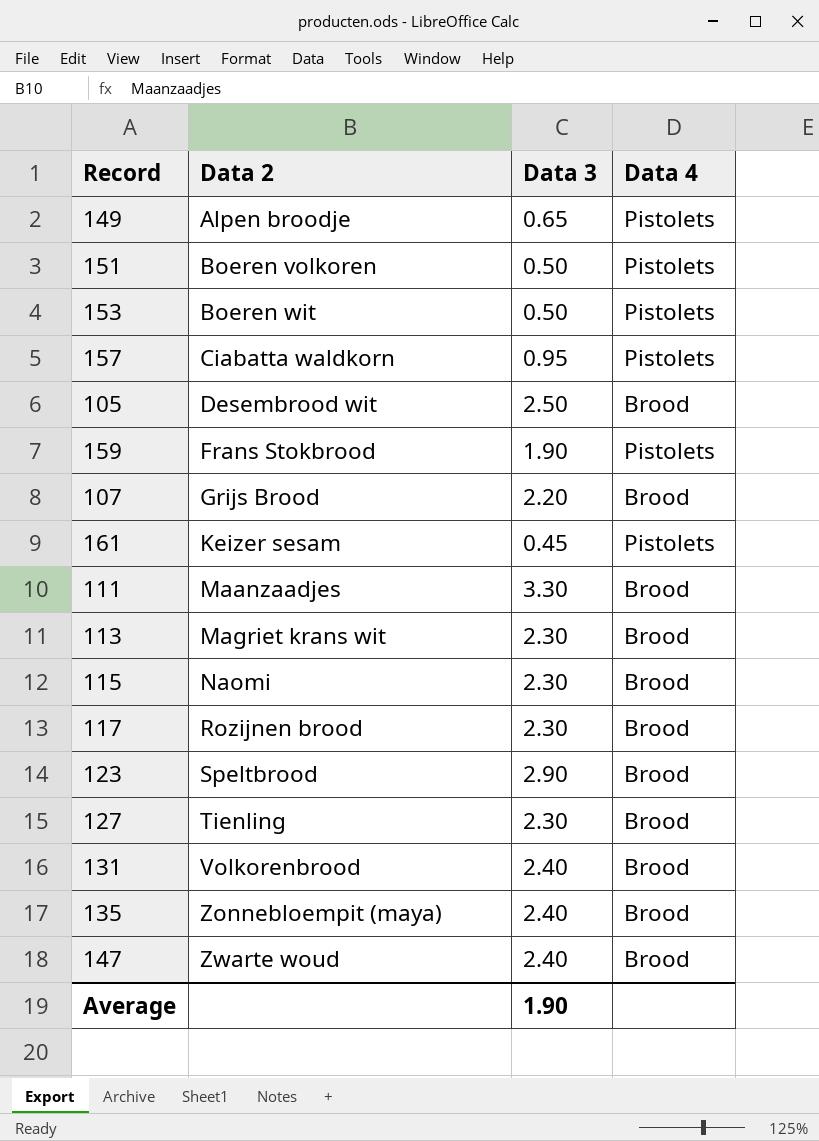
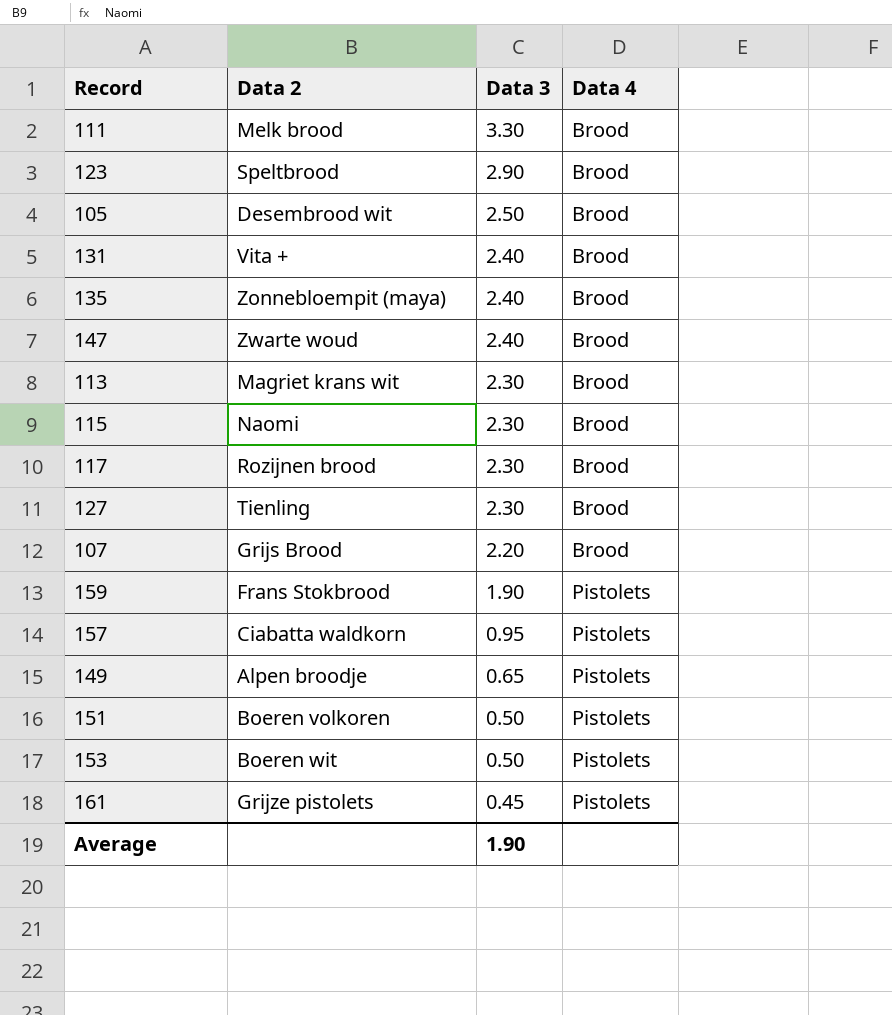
row order: Data 2 ascending -> Data 3 descending
111 | Data 2: Maanzaadjes -> Melk brood
131 | Data 2: Volkorenbrood -> Vita +
161 | Data 2: Keizer sesam -> Grijze pistolets

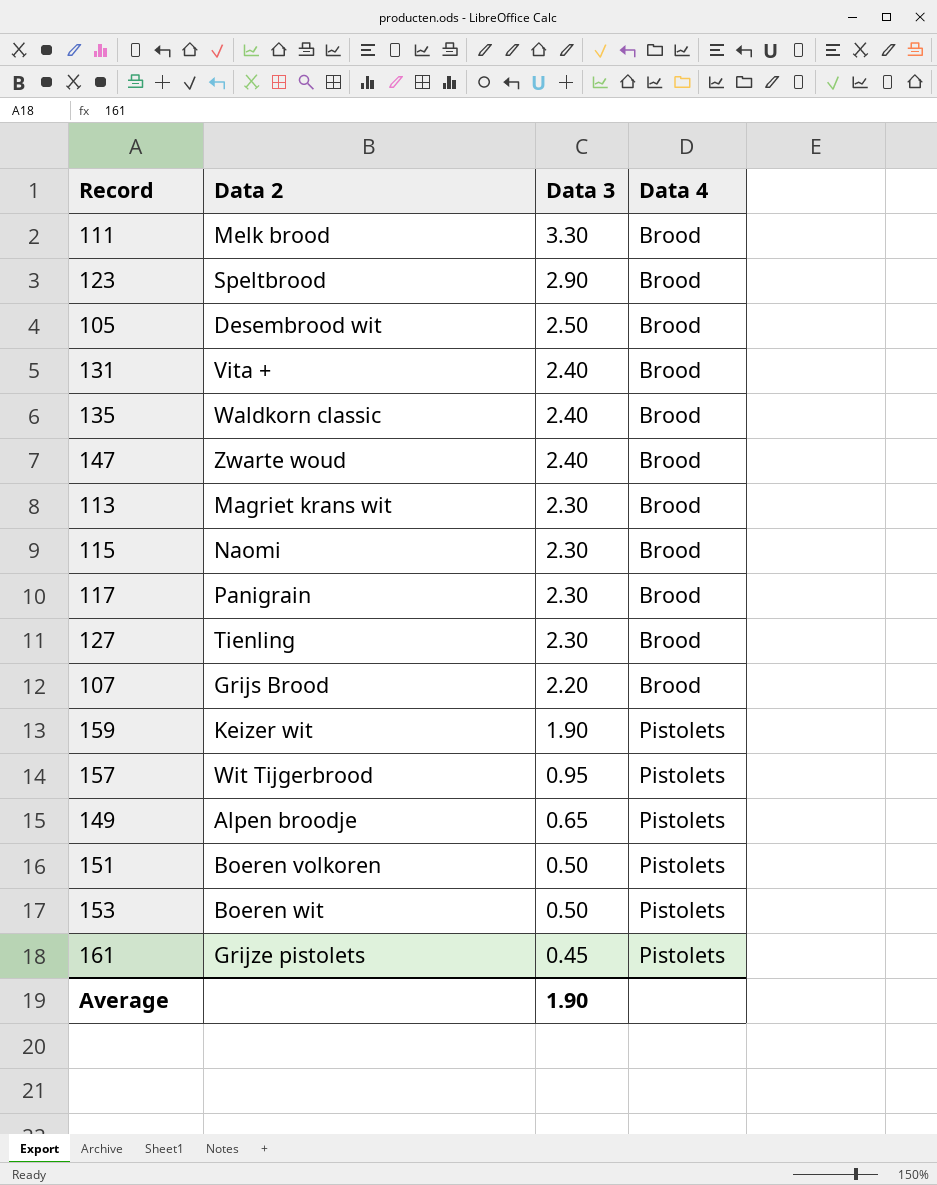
135 | Data 2: Zonnebloempit (maya) -> Waldkorn classic
117 | Data 2: Rozijnen brood -> Panigrain
159 | Data 2: Frans Stokbrood -> Keizer wit
157 | Data 2: Ciabatta waldkorn -> Wit Tijgerbrood

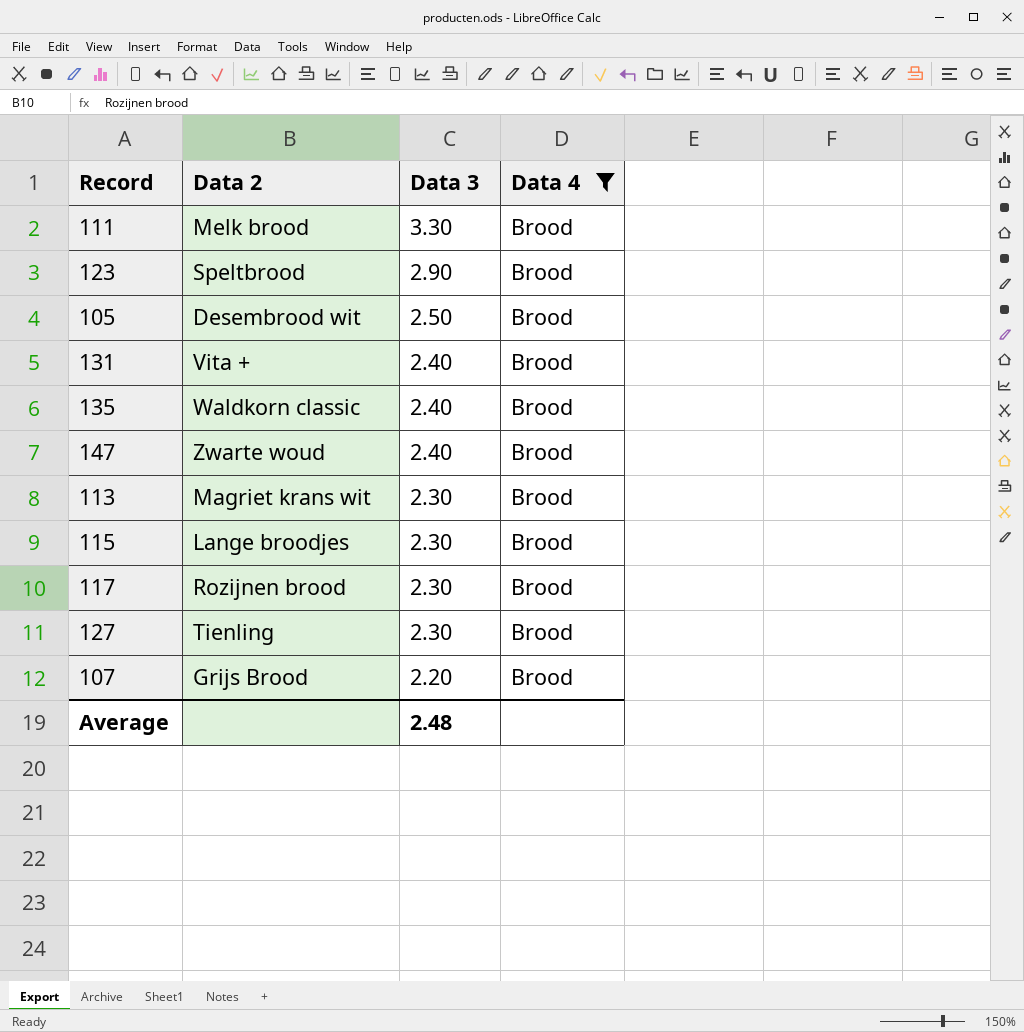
filter: none -> Data 4 = Brood
115 | Data 2: Naomi -> Lange broodjes
117 | Data 2: Panigrain -> Rozijnen brood
Average | Data 3: 1.90 -> 2.48

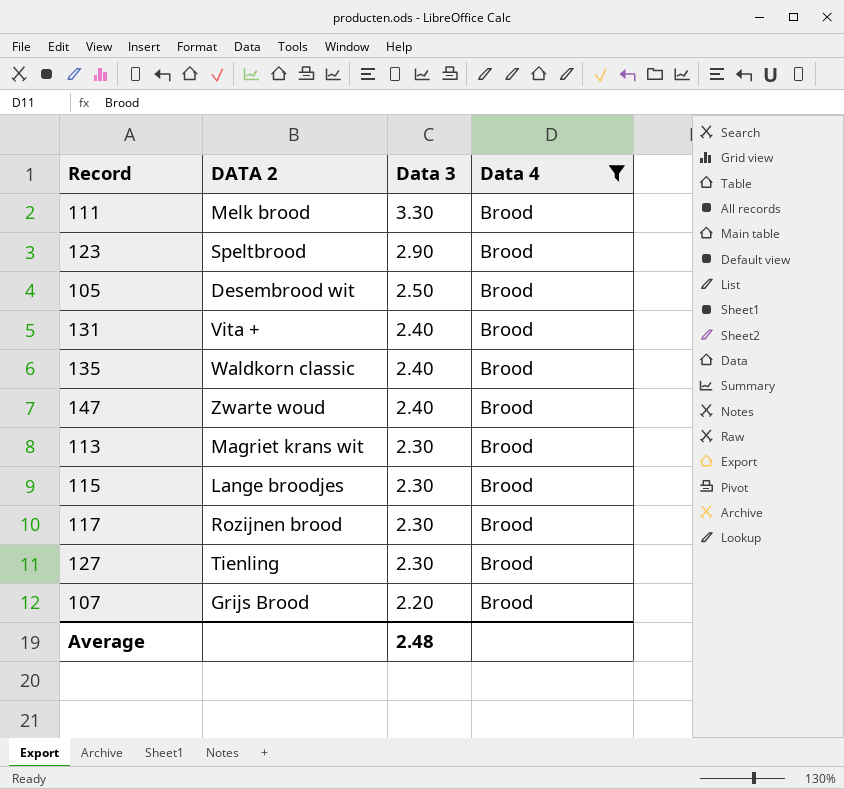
column name: Data 2 -> DATA 2

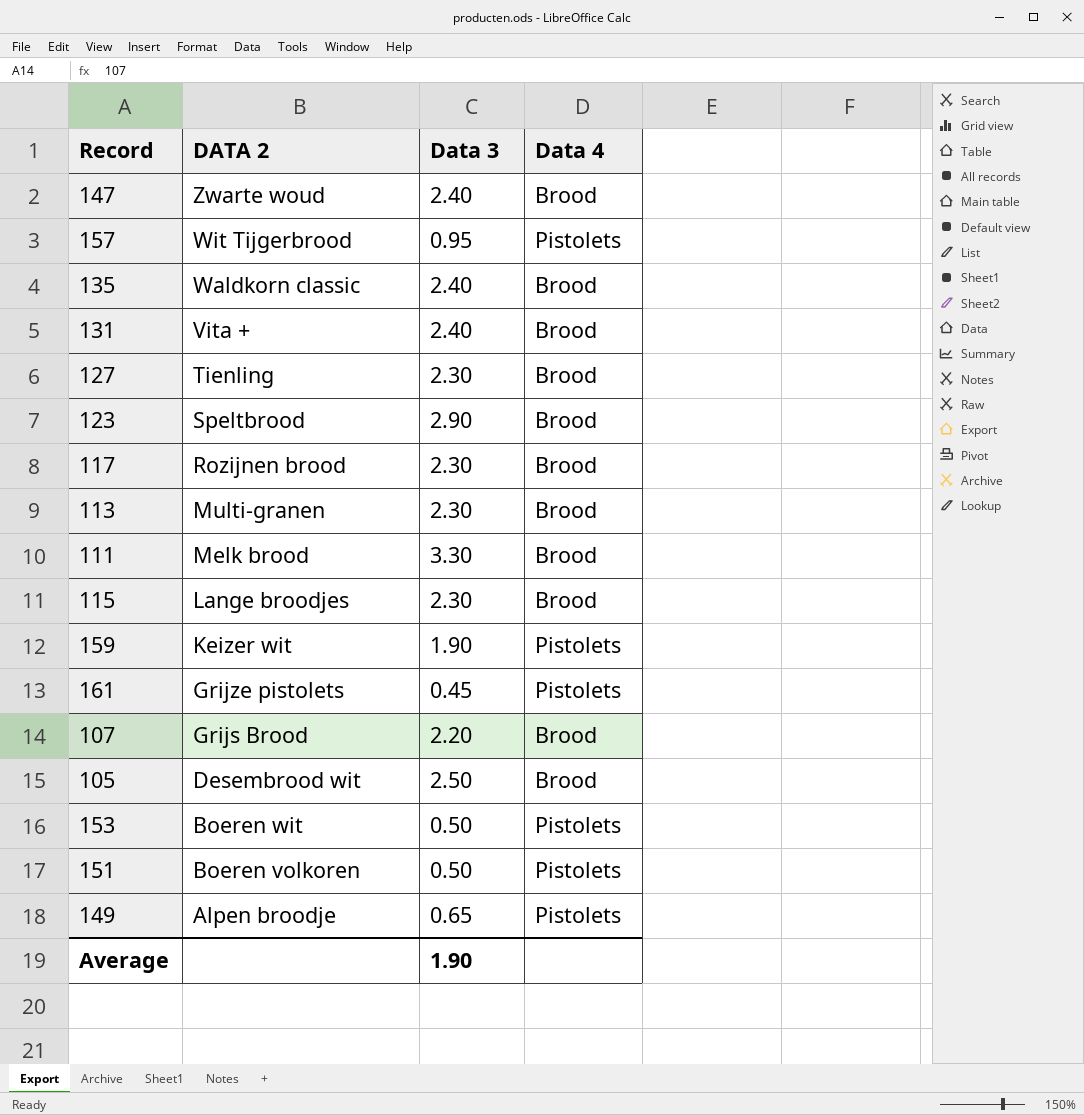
filter: Data 4 = Brood -> none
row order: Data 3 descending -> DATA 2 descending
113 | DATA 2: Magriet krans wit -> Multi-granen
Average | Data 3: 2.48 -> 1.90

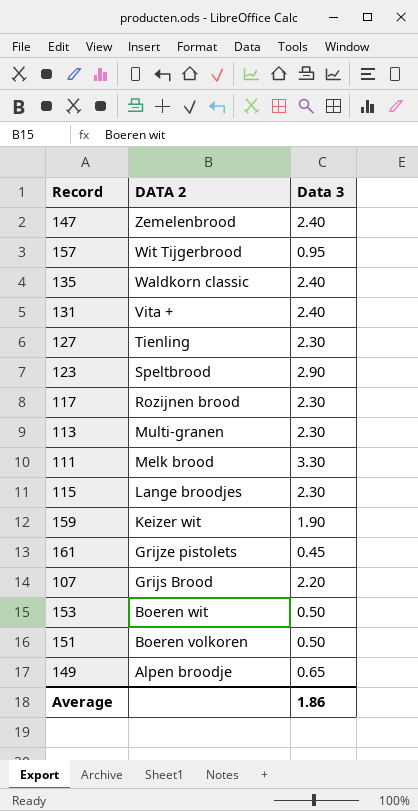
column Data 4 | position: 4 -> none
row 105: Desembrood wit | 2.50 | Brood -> none
147 | DATA 2: Zwarte woud -> Zemelenbrood
Average | Data 3: 1.90 -> 1.86

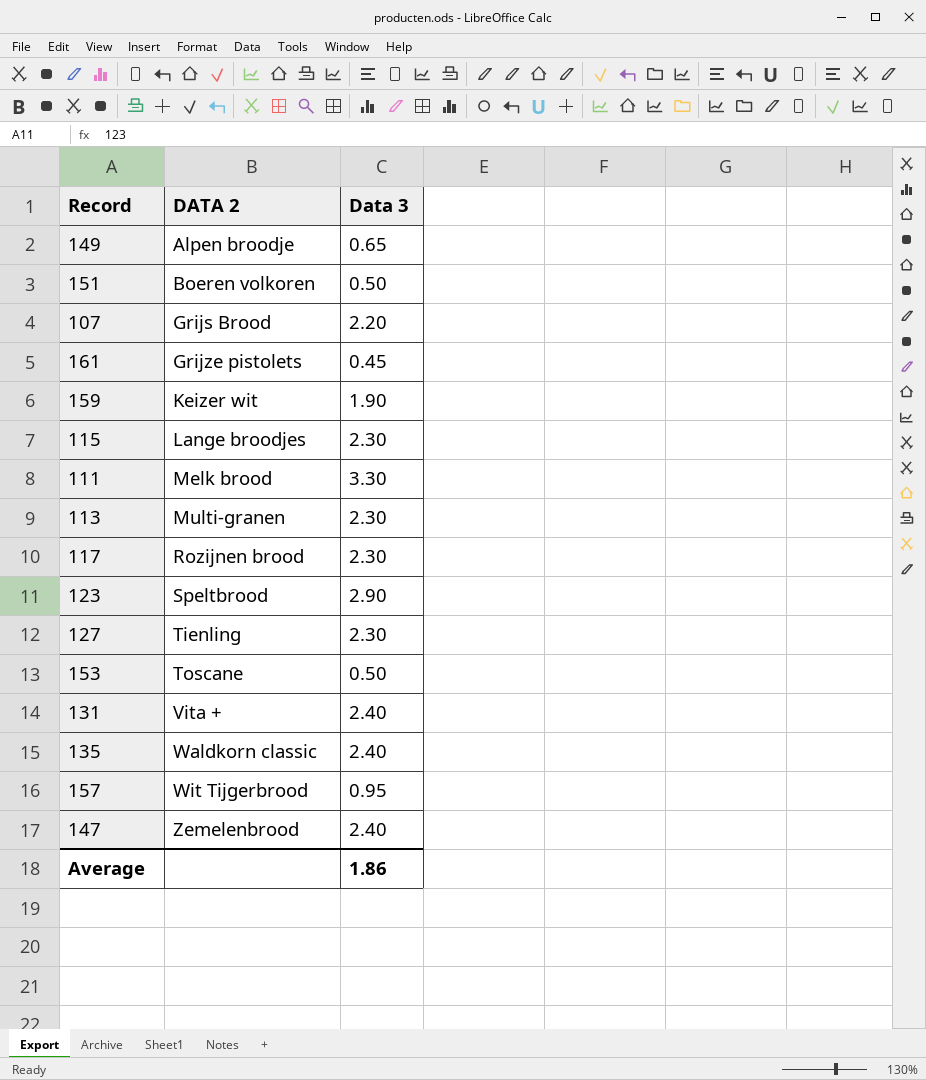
row order: DATA 2 descending -> DATA 2 ascending
153 | DATA 2: Boeren wit -> Toscane

